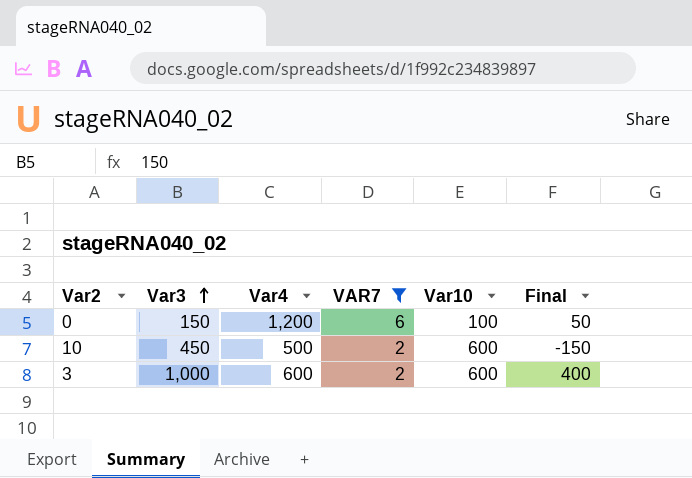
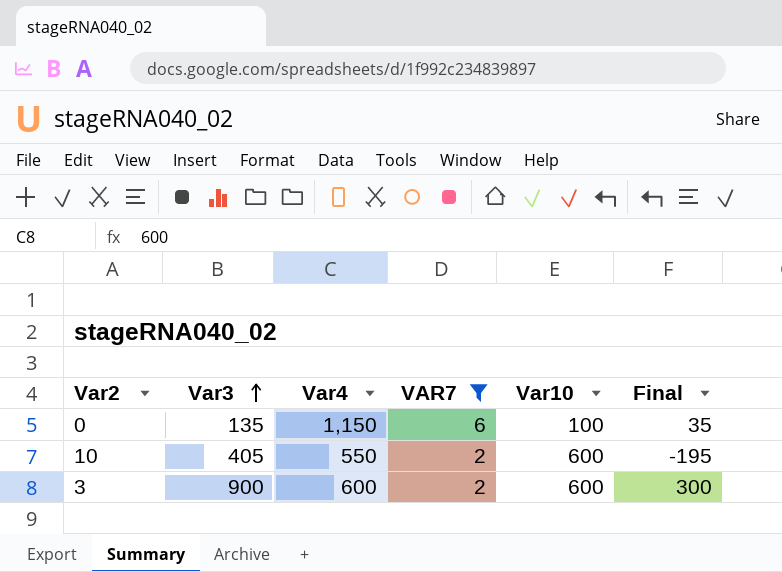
0 | Var3: 150 -> 135
0 | Var4: 1,200 -> 1,150
0 | Final: 50 -> 35
10 | Var3: 450 -> 405
10 | Var4: 500 -> 550
10 | Final: -150 -> -195
3 | Var3: 1,000 -> 900
3 | Final: 400 -> 300

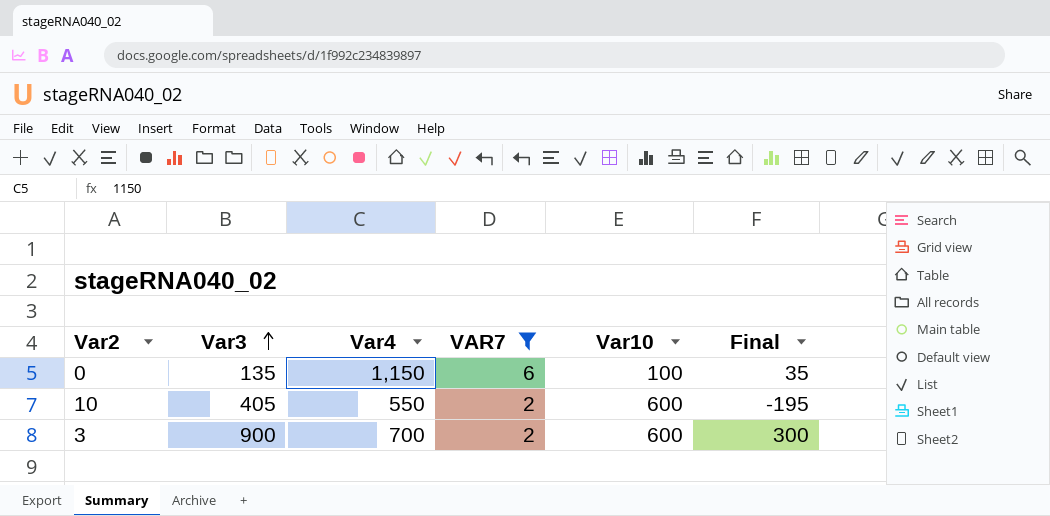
3 | Var4: 600 -> 700

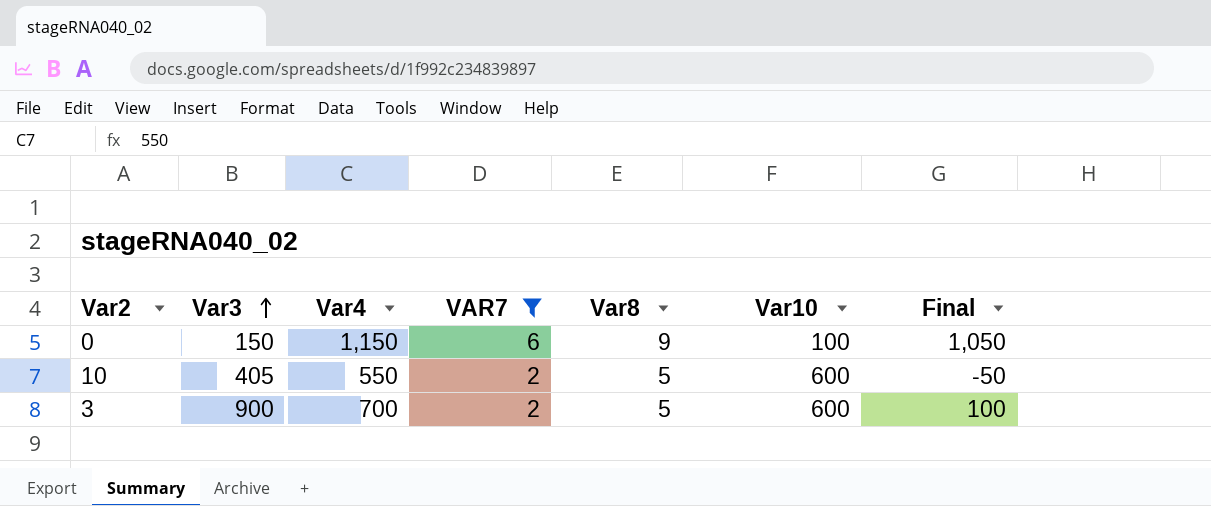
column Var8 | position: none -> 5
column Final | formula: [Var3] - [Var10] -> [Var4] - [Var10]
0 | Var3: 135 -> 150

